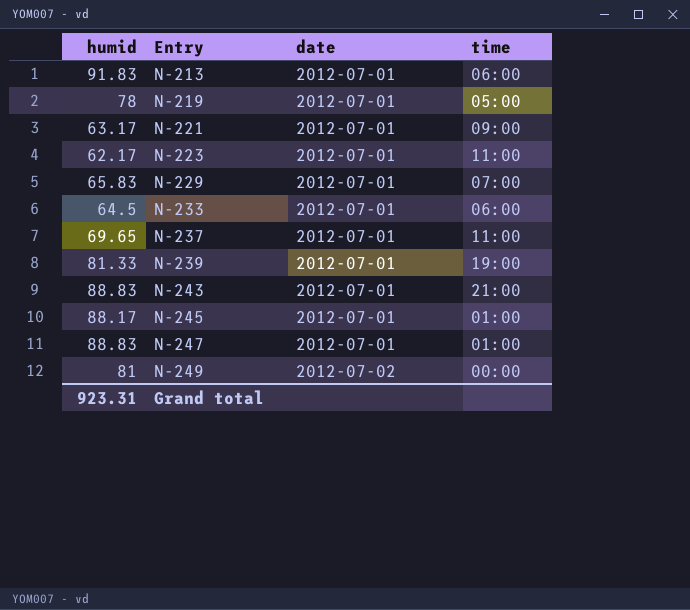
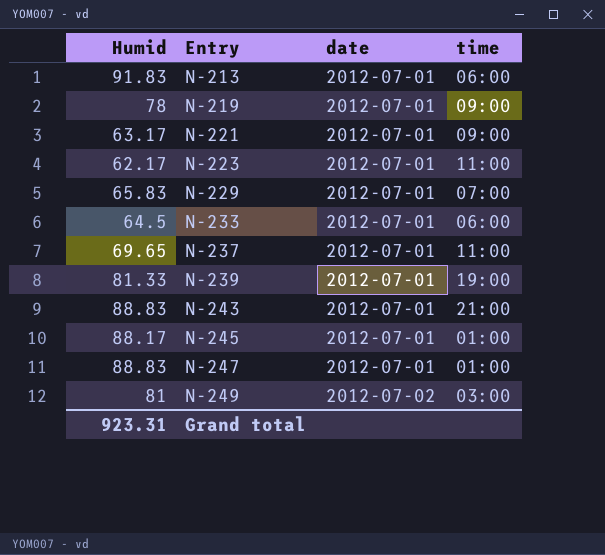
column name: humid -> Humid
N-219 | time: 05:00 -> 09:00
N-249 | time: 00:00 -> 03:00

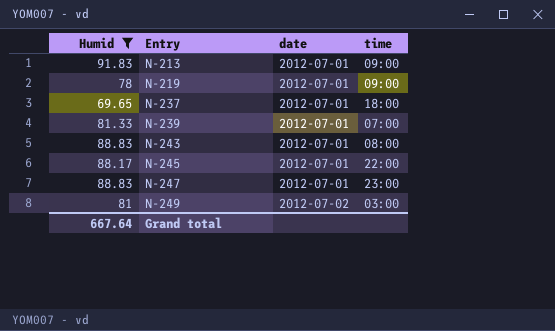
filter: none -> Humid >= 69.65
N-213 | time: 06:00 -> 09:00
N-237 | time: 11:00 -> 18:00
N-239 | time: 19:00 -> 07:00
N-243 | time: 21:00 -> 08:00
N-245 | time: 01:00 -> 22:00
N-247 | time: 01:00 -> 23:00
Grand total | Humid: 923.31 -> 667.64

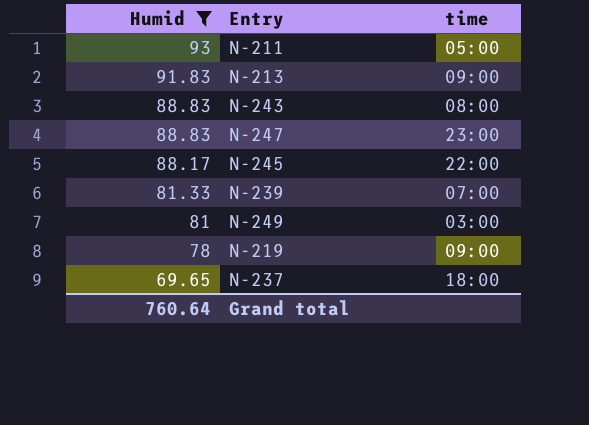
row order: Entry ascending -> Humid descending
column date | position: 3 -> none
row N-211: none -> 93 | 05:00
Grand total | Humid: 667.64 -> 760.64

